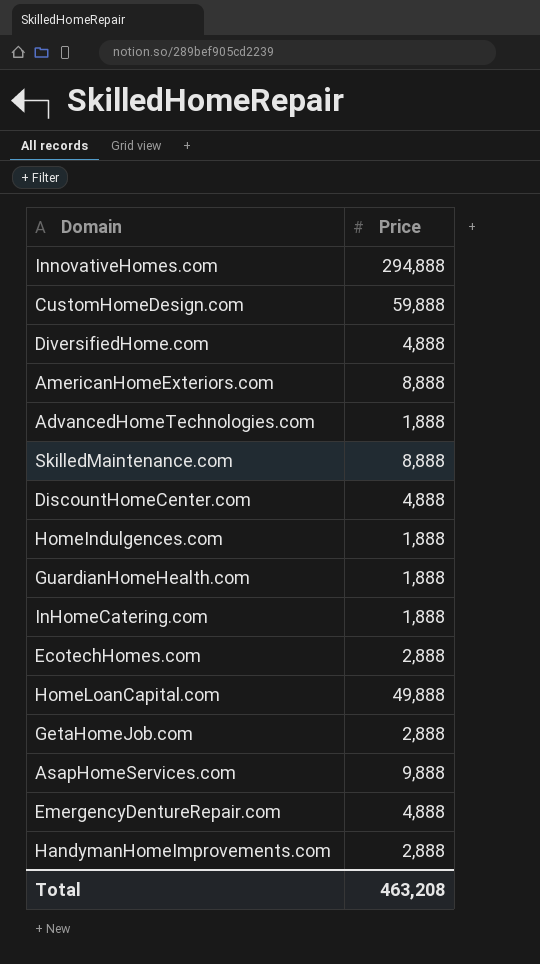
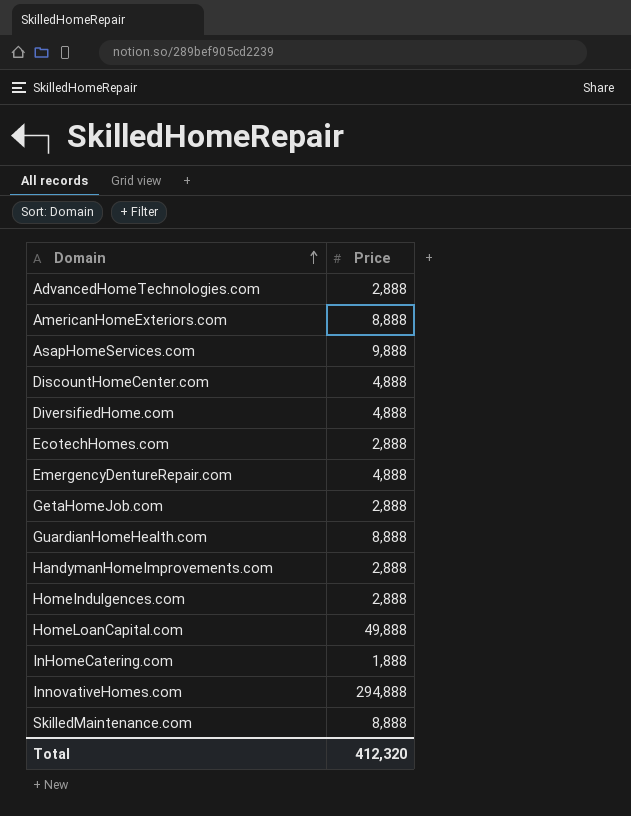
row order: none -> Domain ascending
row CustomHomeDesign.com: 59,888 -> none
AdvancedHomeTechnologies.com | Price: 1,888 -> 2,888
GuardianHomeHealth.com | Price: 1,888 -> 8,888
HomeIndulgences.com | Price: 1,888 -> 2,888
Total | Price: 463,208 -> 412,320

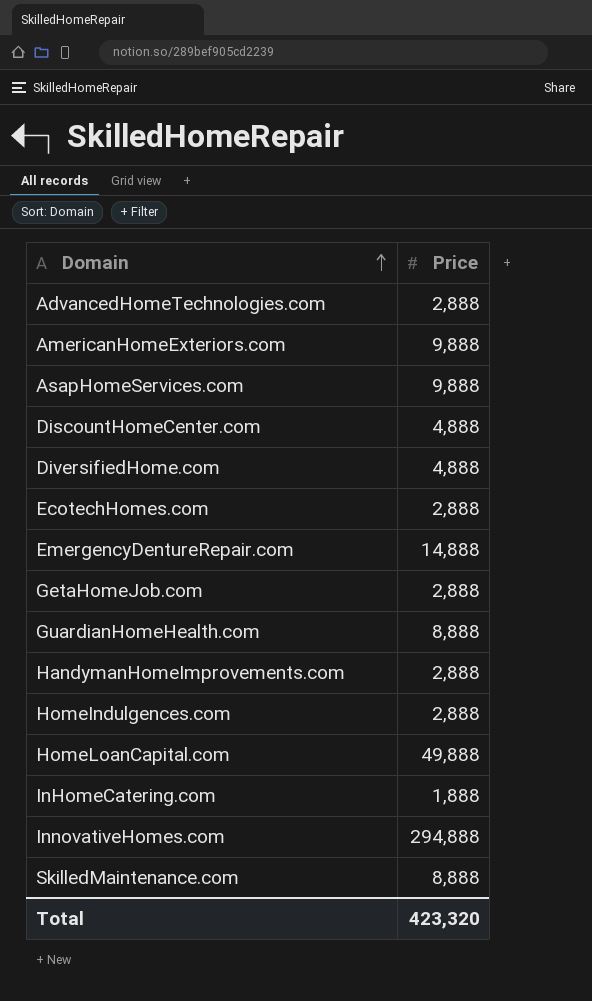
AmericanHomeExteriors.com | Price: 8,888 -> 9,888
EmergencyDentureRepair.com | Price: 4,888 -> 14,888
Total | Price: 412,320 -> 423,320

